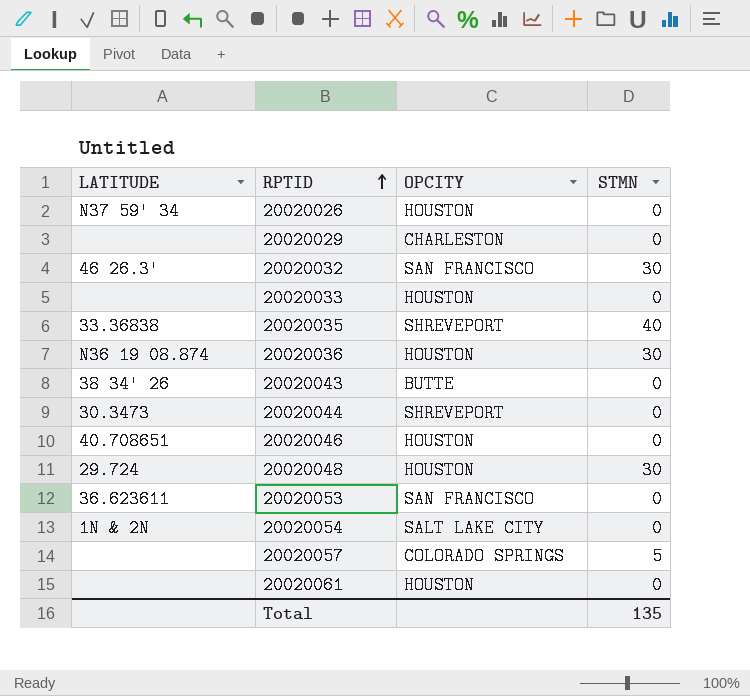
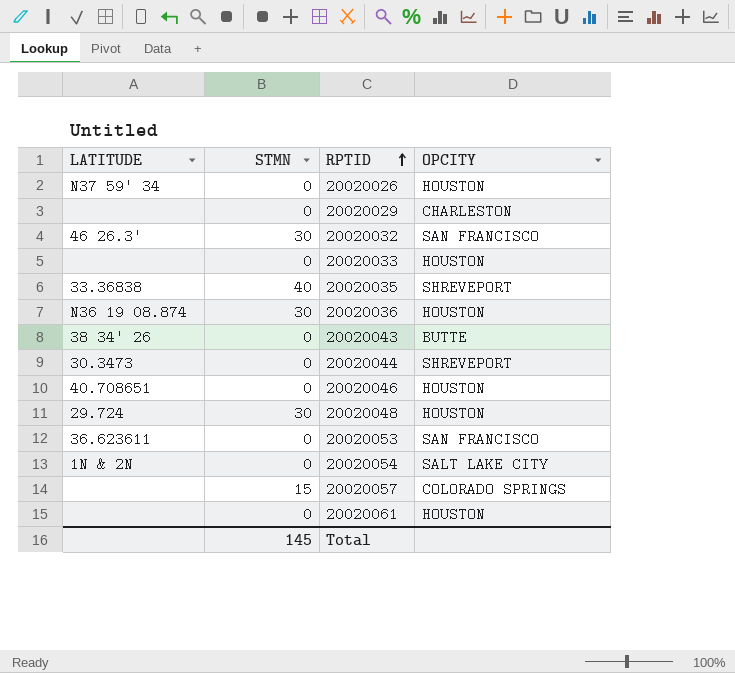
column STMN | position: 4 -> 2
20020057 | STMN: 5 -> 15
Total | STMN: 135 -> 145

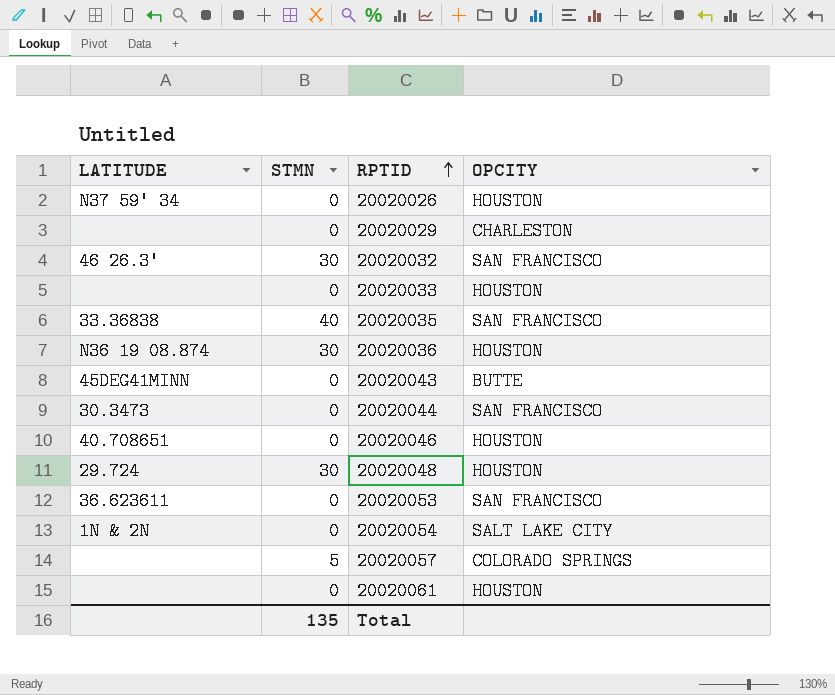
20020035 | OPCITY: SHREVEPORT -> SAN FRANCISCO
20020043 | LATITUDE: 38 34' 26 -> 45DEG41MINN
20020044 | OPCITY: SHREVEPORT -> SAN FRANCISCO
20020057 | STMN: 15 -> 5
Total | STMN: 145 -> 135

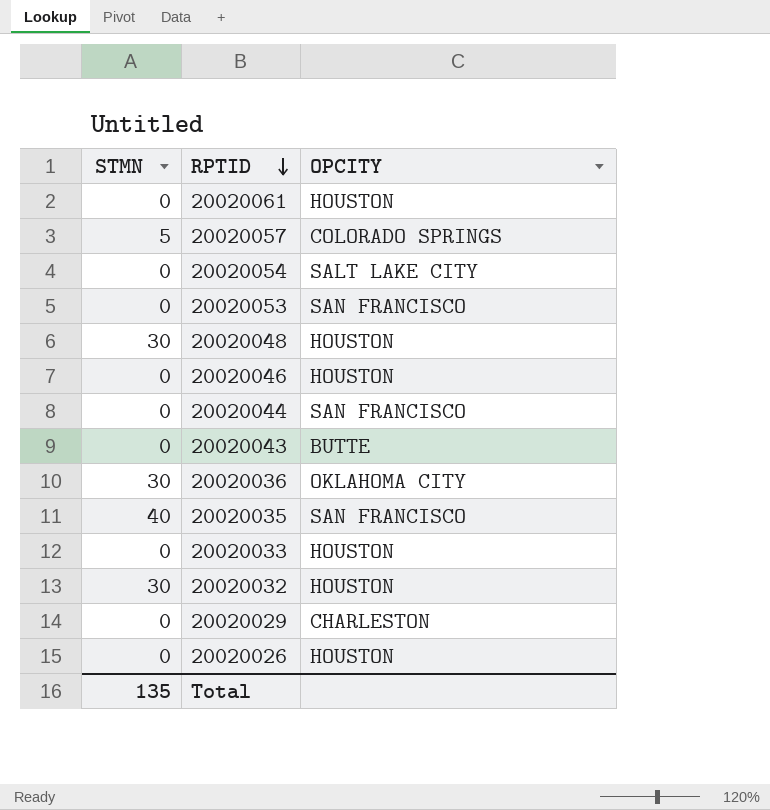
row order: RPTID ascending -> RPTID descending
column LATITUDE | position: 1 -> none
20020036 | OPCITY: HOUSTON -> OKLAHOMA CITY
20020032 | OPCITY: SAN FRANCISCO -> HOUSTON

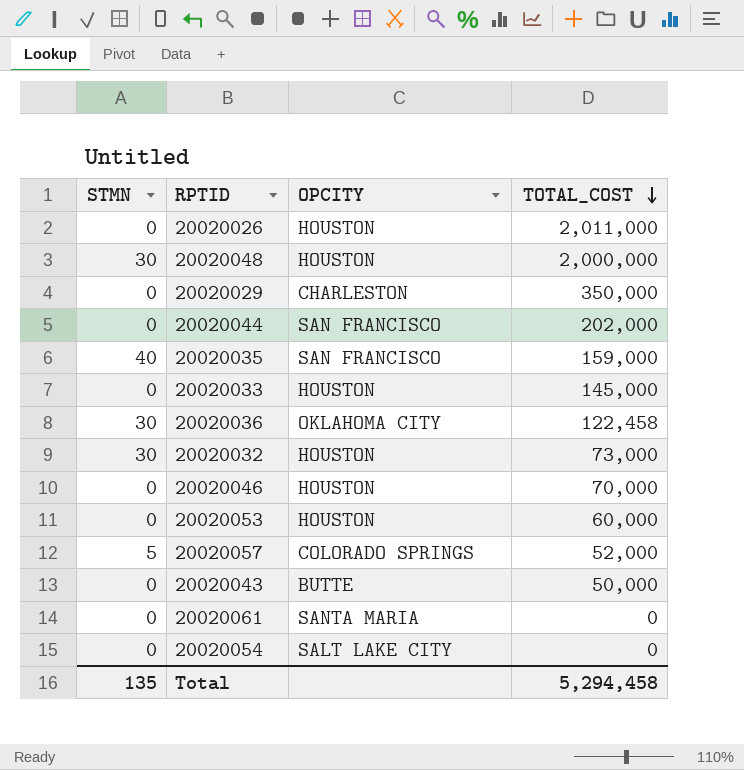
row order: RPTID descending -> TOTAL_COST descending
column TOTAL_COST | position: none -> 4
20020053 | OPCITY: SAN FRANCISCO -> HOUSTON
20020061 | OPCITY: HOUSTON -> SANTA MARIA

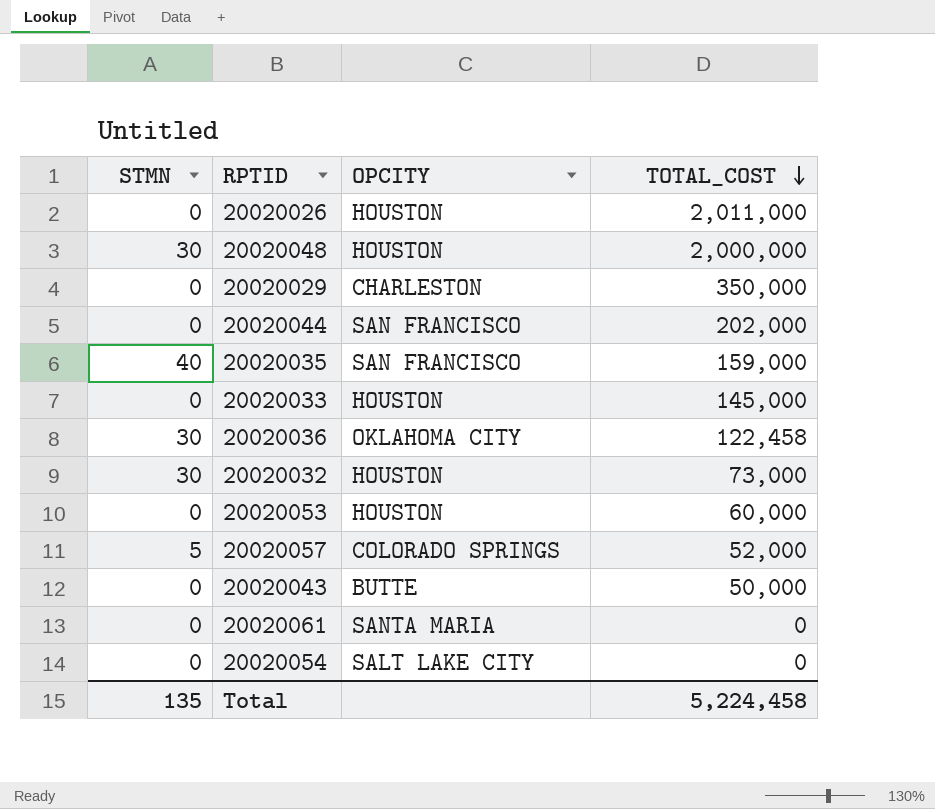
row 20020046: 0 | HOUSTON | 70,000 -> none
Total | TOTAL_COST: 5,294,458 -> 5,224,458

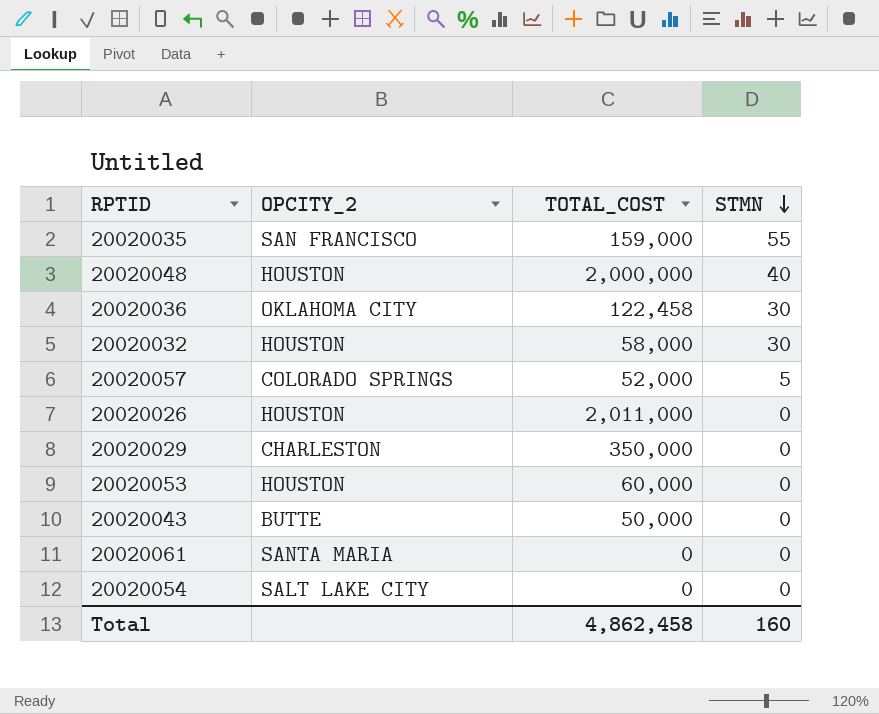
row order: TOTAL_COST descending -> STMN descending
column name: OPCITY -> OPCITY_2
column STMN | position: 1 -> 4
row 20020044: 0 | SAN FRANCISCO | 202,000 -> none
row 20020033: 0 | HOUSTON | 145,000 -> none
20020035 | STMN: 40 -> 55
20020048 | STMN: 30 -> 40
20020032 | TOTAL_COST: 73,000 -> 58,000
Total | TOTAL_COST: 5,224,458 -> 4,862,458
Total | STMN: 135 -> 160

